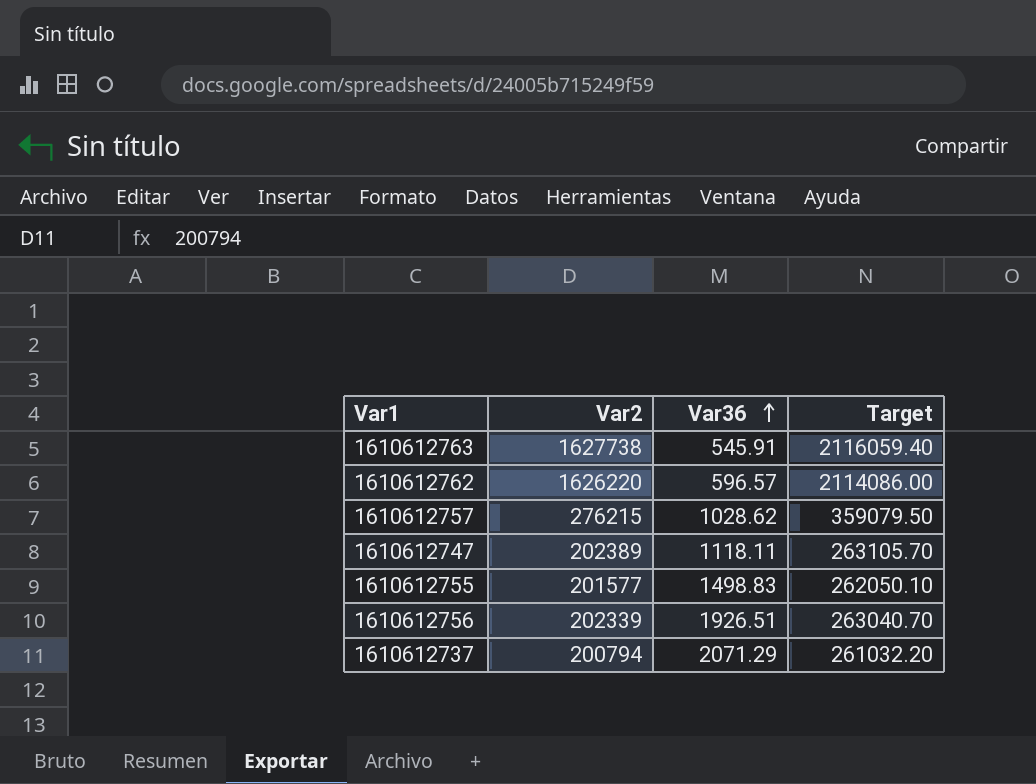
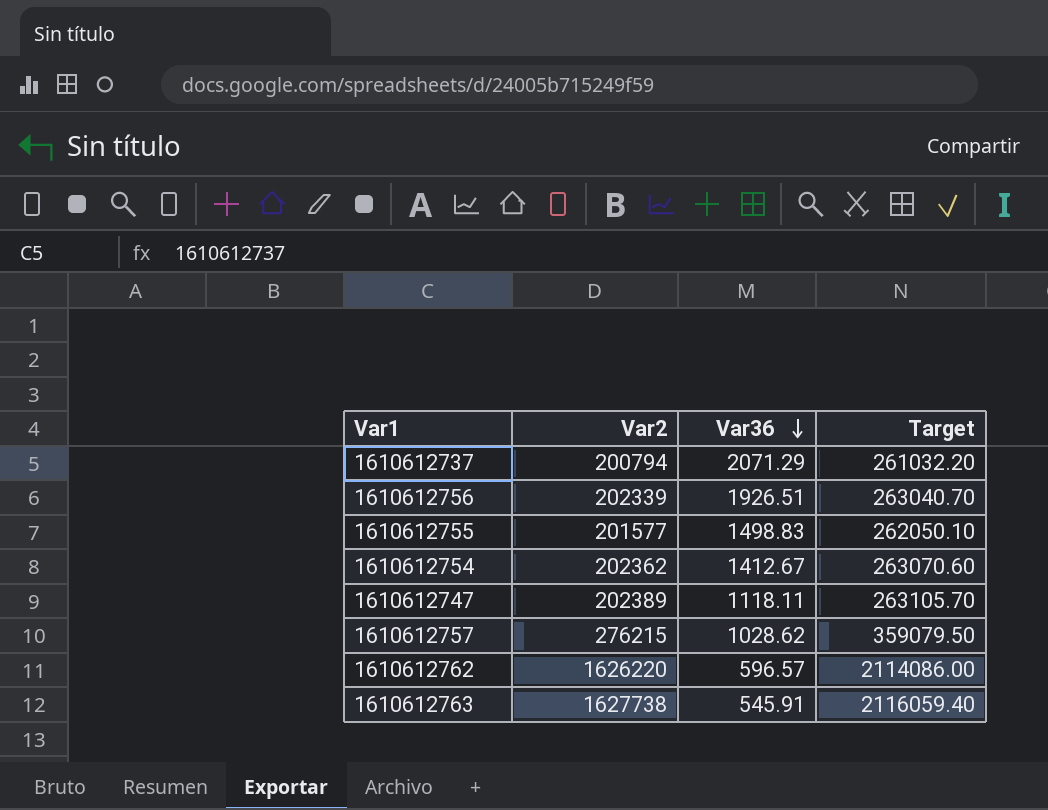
row order: Var36 ascending -> Var36 descending
row 1610612754: none -> 202362 | 1412.67 | 263070.60

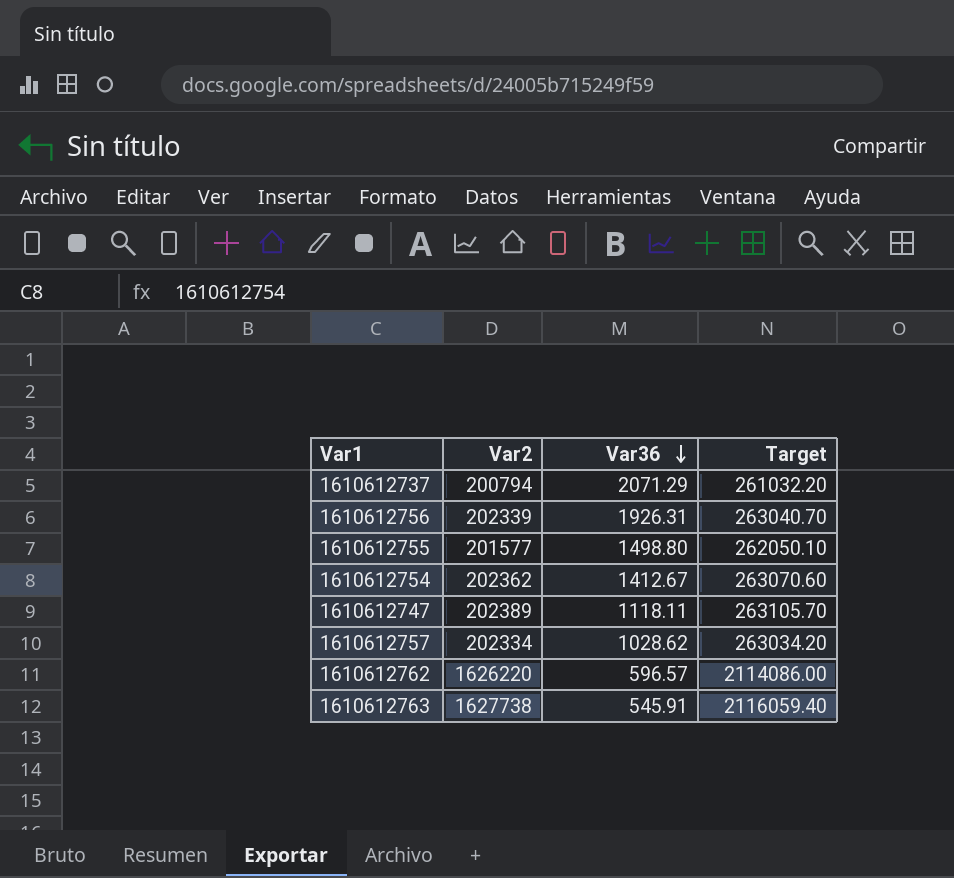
1610612756 | Var36: 1926.51 -> 1926.31
1610612755 | Var36: 1498.83 -> 1498.80
1610612757 | Var2: 276215 -> 202334
1610612757 | Target: 359079.50 -> 263034.20

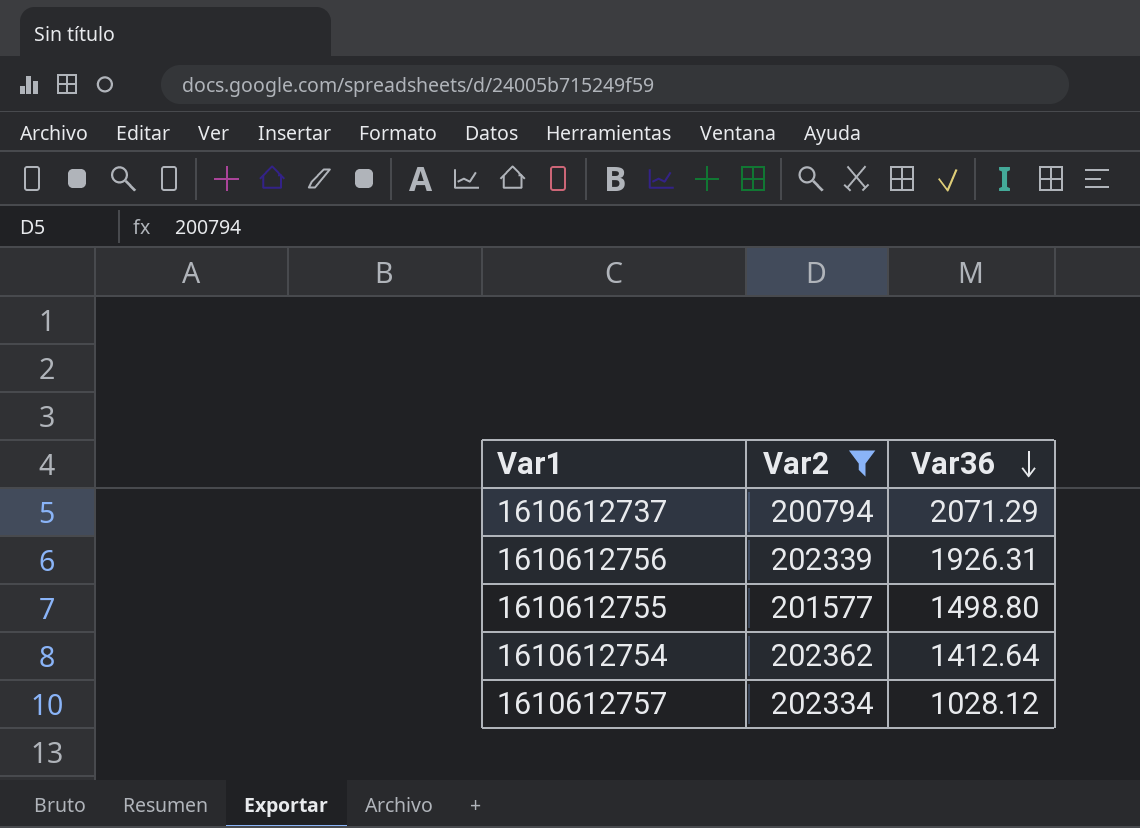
filter: none -> Var2 <= 202362
column Target | formula: [Var2] * 1.3 -> none
1610612754 | Var36: 1412.67 -> 1412.64
1610612757 | Var36: 1028.62 -> 1028.12

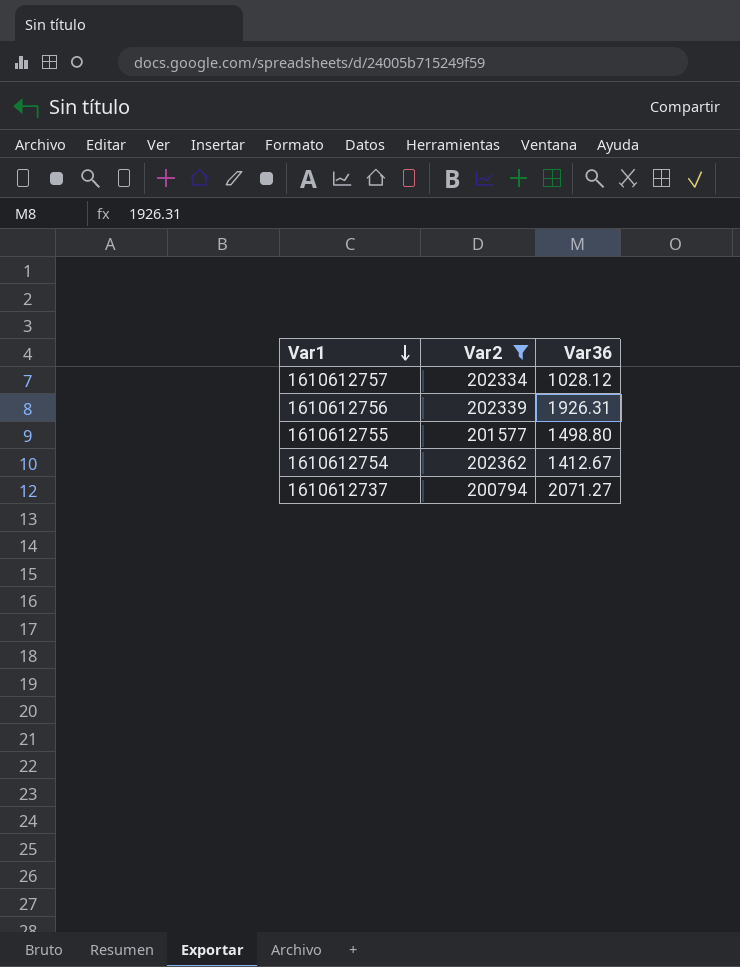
row order: Var36 descending -> Var1 descending
1610612754 | Var36: 1412.64 -> 1412.67
1610612737 | Var36: 2071.29 -> 2071.27

